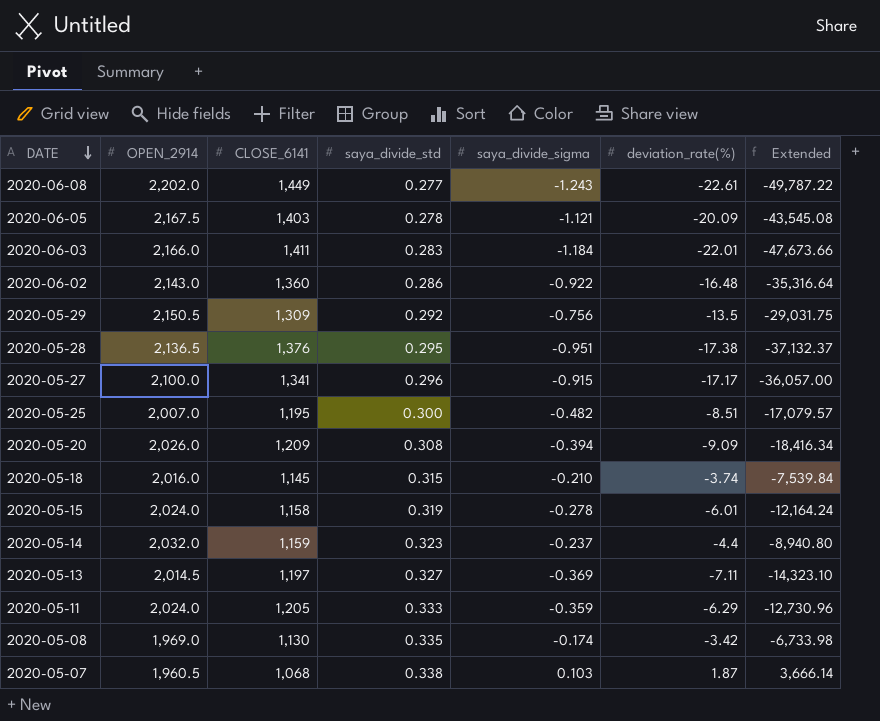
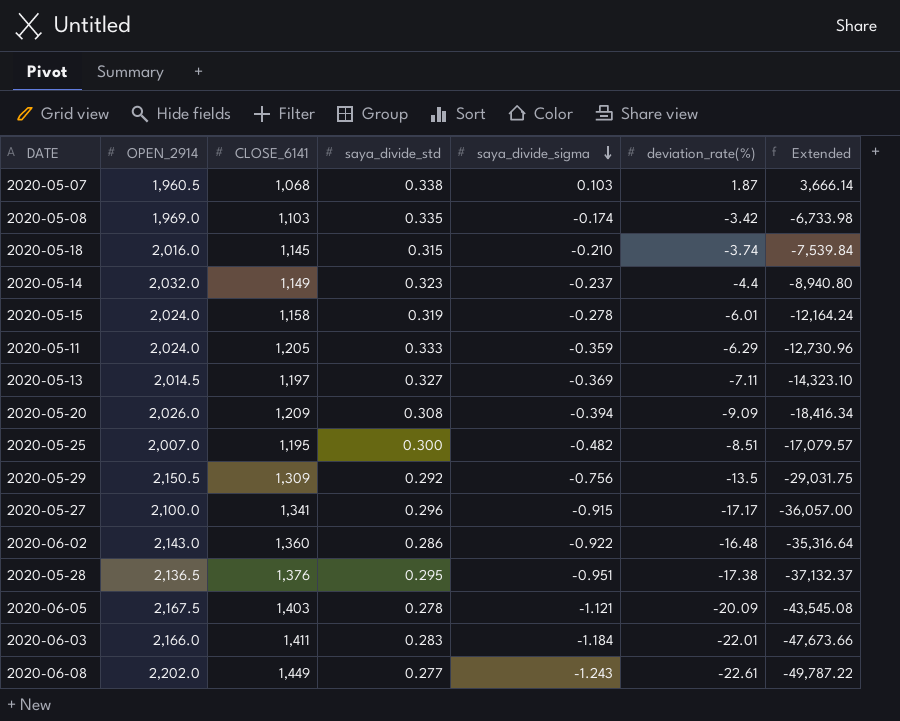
row order: DATE descending -> saya_divide_sigma descending
2020-05-08 | CLOSE_6141: 1,130 -> 1,103
2020-05-14 | CLOSE_6141: 1,159 -> 1,149

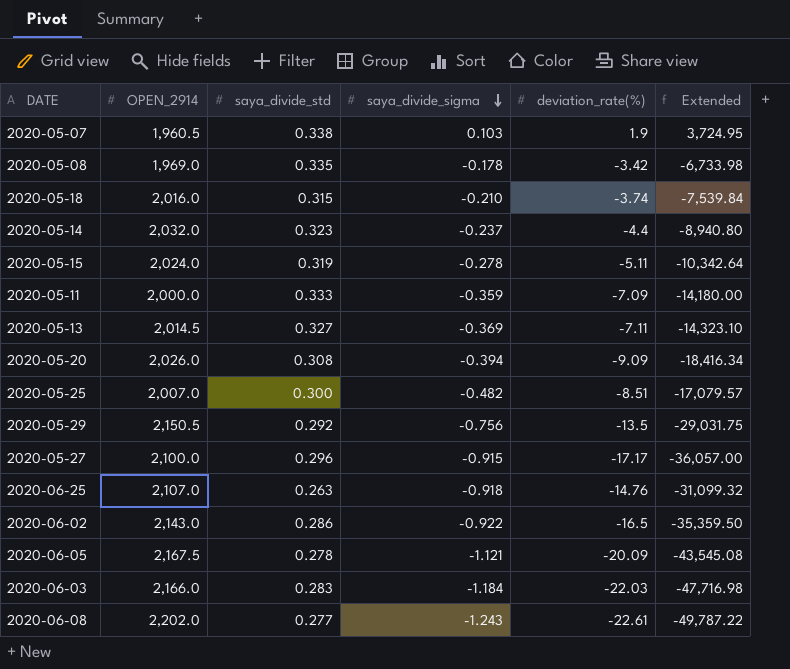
column CLOSE_6141 | position: 3 -> none
row 2020-05-28: 2,136.5 | 1,376 | 0.295 | -0.951 | -17.38 | -37,132.37 -> none
2020-05-07 | deviation_rate(%): 1.87 -> 1.9
2020-05-07 | Extended: 3,666.14 -> 3,724.95
2020-05-08 | saya_divide_sigma: -0.174 -> -0.178
2020-05-15 | deviation_rate(%): -6.01 -> -5.11
2020-05-15 | Extended: -12,164.24 -> -10,342.64
2020-05-11 | OPEN_2914: 2,024.0 -> 2,000.0
2020-05-11 | deviation_rate(%): -6.29 -> -7.09
2020-05-11 | Extended: -12,730.96 -> -14,180.00
row 2020-06-25: none -> 2,107.0 | 0.263 | -0.918 | -14.76 | -31,099.32
2020-06-02 | deviation_rate(%): -16.48 -> -16.5
2020-06-02 | Extended: -35,316.64 -> -35,359.50
2020-06-03 | deviation_rate(%): -22.01 -> -22.03
2020-06-03 | Extended: -47,673.66 -> -47,716.98

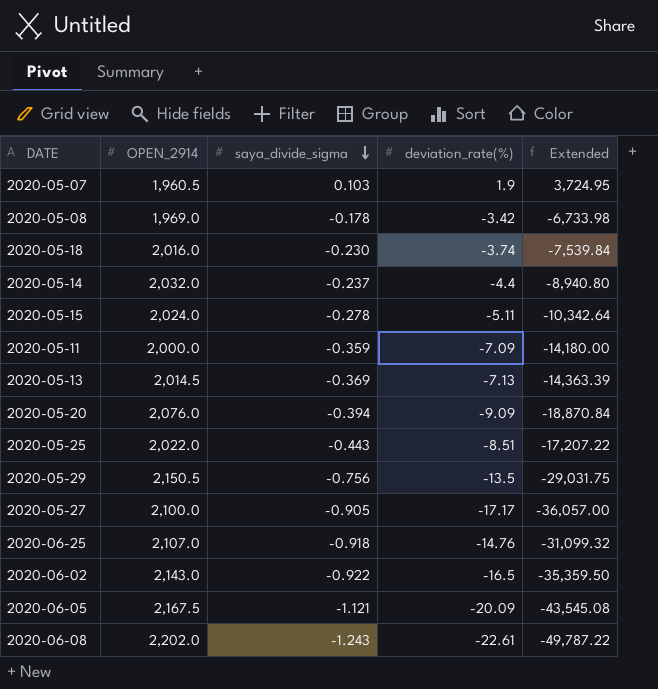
column saya_divide_std | position: 3 -> none
row 2020-06-03: 2,166.0 | 0.283 | -1.184 | -22.03 | -47,716.98 -> none
2020-05-18 | saya_divide_sigma: -0.210 -> -0.230
2020-05-13 | deviation_rate(%): -7.11 -> -7.13
2020-05-13 | Extended: -14,323.10 -> -14,363.39
2020-05-20 | OPEN_2914: 2,026.0 -> 2,076.0
2020-05-20 | Extended: -18,416.34 -> -18,870.84
2020-05-25 | OPEN_2914: 2,007.0 -> 2,022.0
2020-05-25 | saya_divide_sigma: -0.482 -> -0.443
2020-05-25 | Extended: -17,079.57 -> -17,207.22
2020-05-27 | saya_divide_sigma: -0.915 -> -0.905

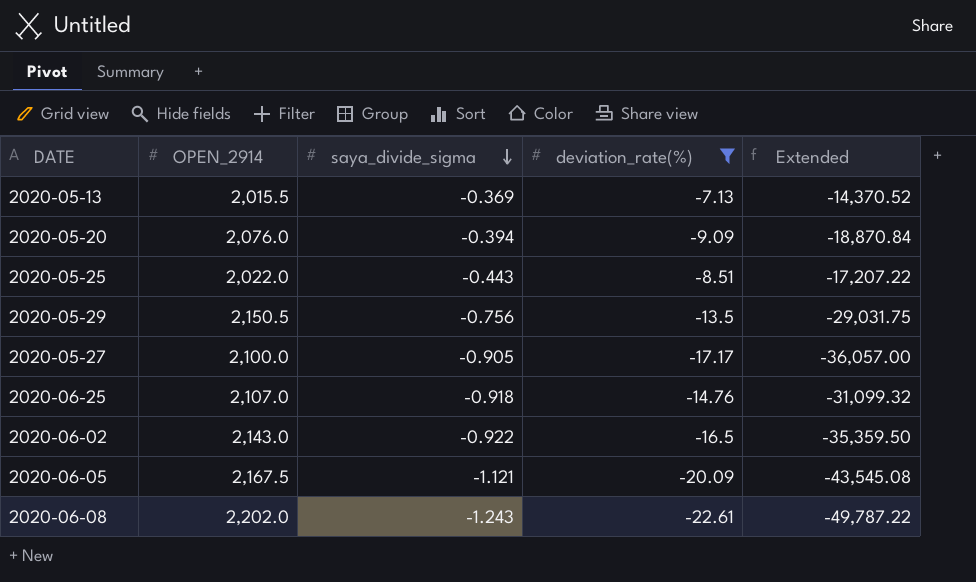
filter: none -> deviation_rate(%) <= -7.13
2020-05-13 | OPEN_2914: 2,014.5 -> 2,015.5
2020-05-13 | Extended: -14,363.39 -> -14,370.52

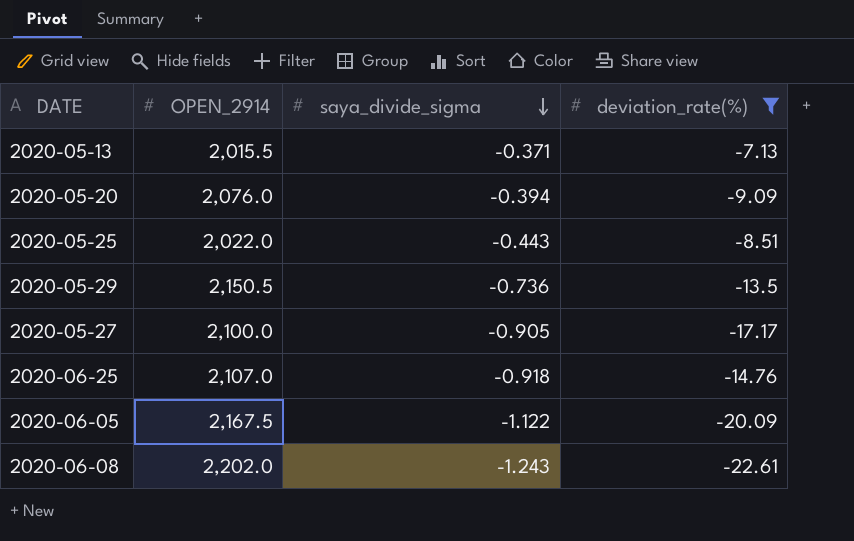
column Extended | formula: [OPEN_2914] * [deviation_rate(%)] -> none
row 2020-06-02: 2,143.0 | -0.922 | -16.5 | -35,359.50 -> none
2020-05-13 | saya_divide_sigma: -0.369 -> -0.371
2020-05-29 | saya_divide_sigma: -0.756 -> -0.736
2020-06-05 | saya_divide_sigma: -1.121 -> -1.122

